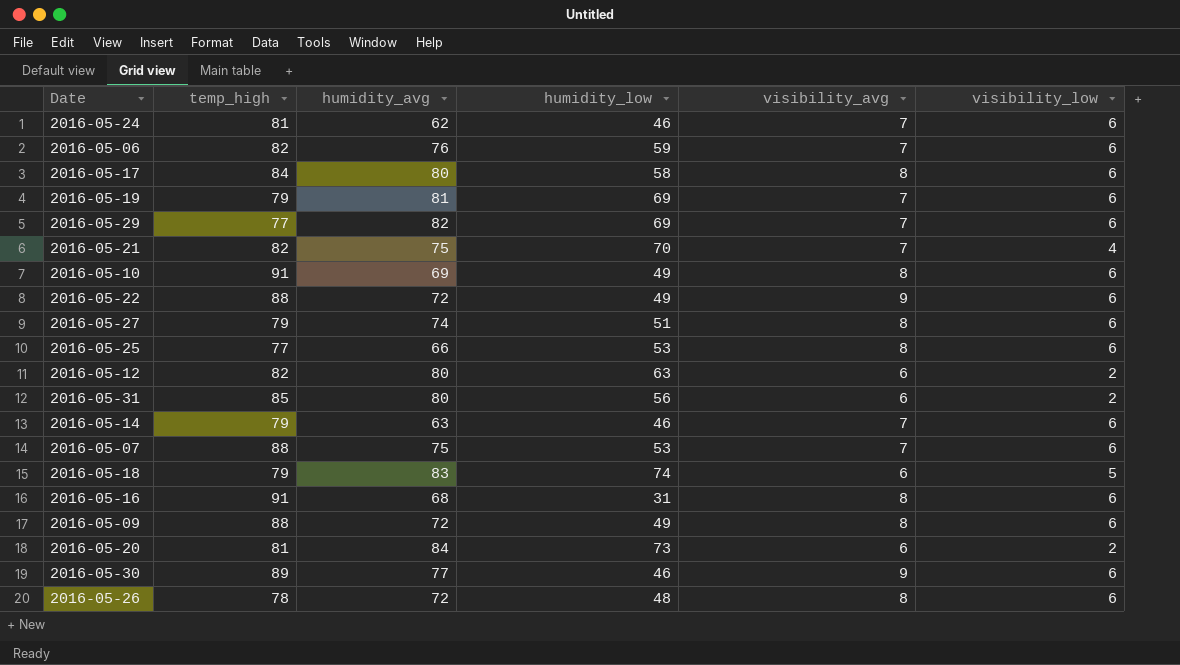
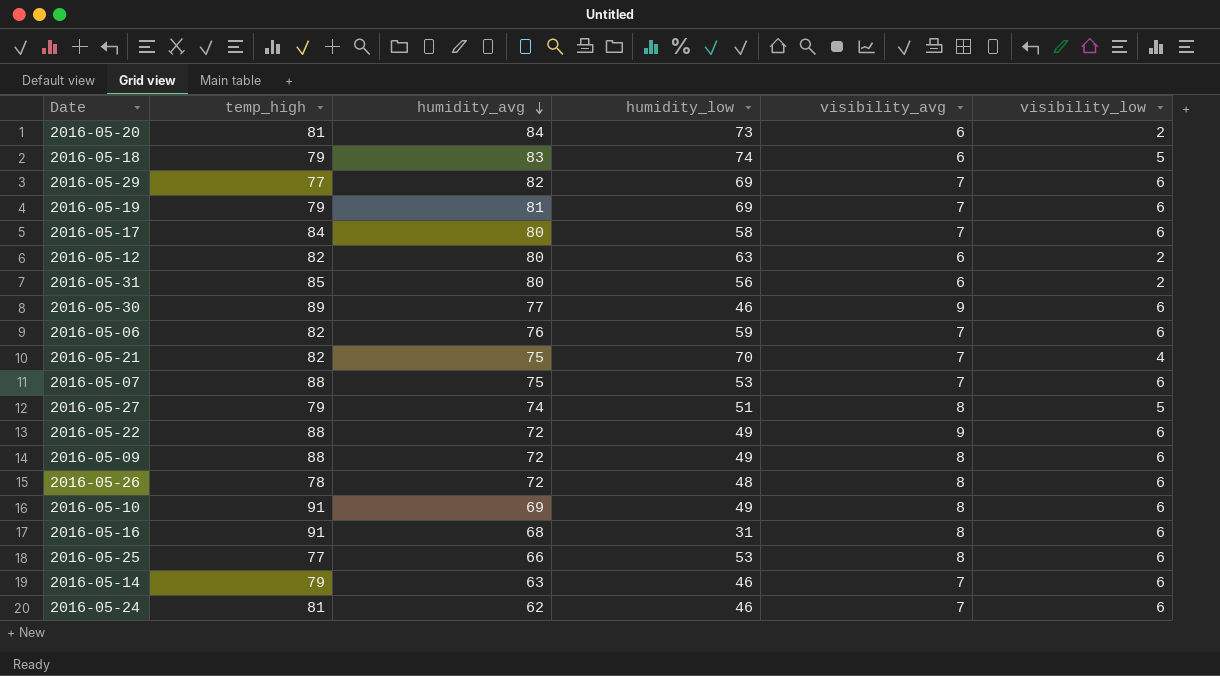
row order: none -> humidity_avg descending
2016-05-17 | visibility_avg: 8 -> 7
2016-05-27 | visibility_low: 6 -> 5

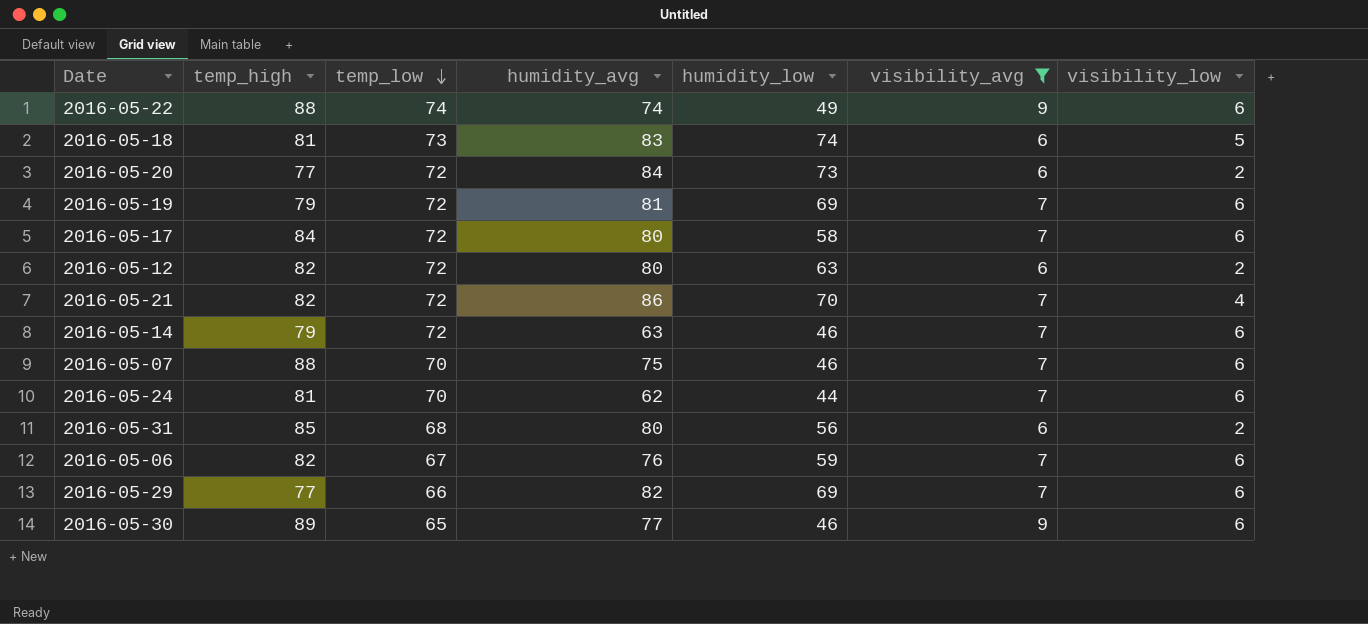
filter: none -> visibility_avg != 8
row order: humidity_avg descending -> temp_low descending
column temp_low | position: none -> 3
2016-05-22 | humidity_avg: 72 -> 74
2016-05-18 | temp_high: 79 -> 81
2016-05-20 | temp_high: 81 -> 77
2016-05-21 | humidity_avg: 75 -> 86
2016-05-07 | humidity_low: 53 -> 46
2016-05-24 | humidity_low: 46 -> 44

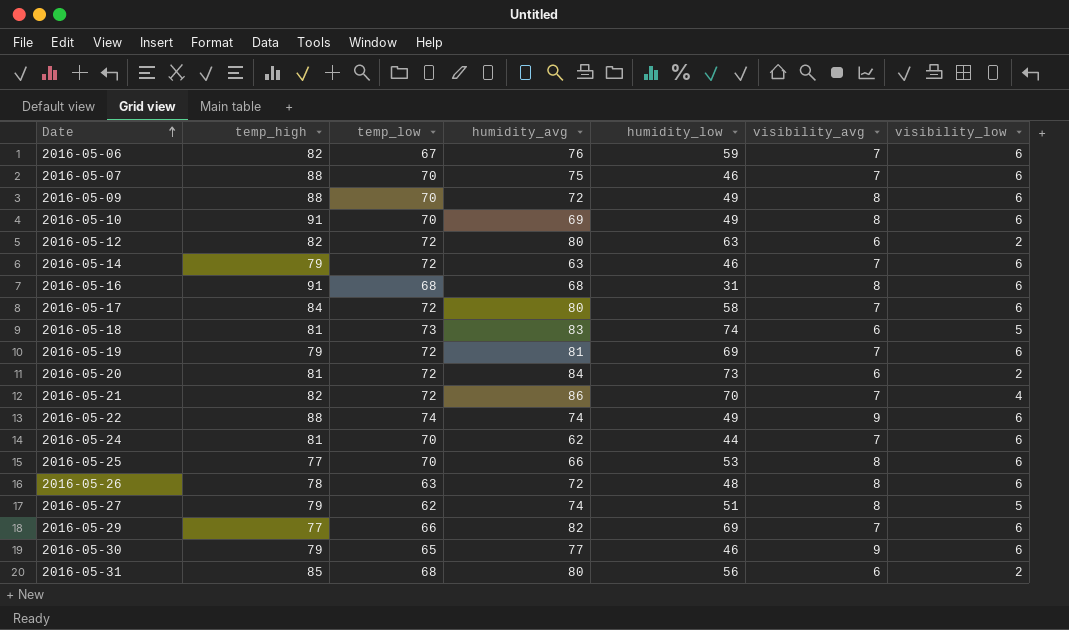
filter: visibility_avg != 8 -> none
row order: temp_low descending -> Date ascending
2016-05-20 | temp_high: 77 -> 81
2016-05-30 | temp_high: 89 -> 79

